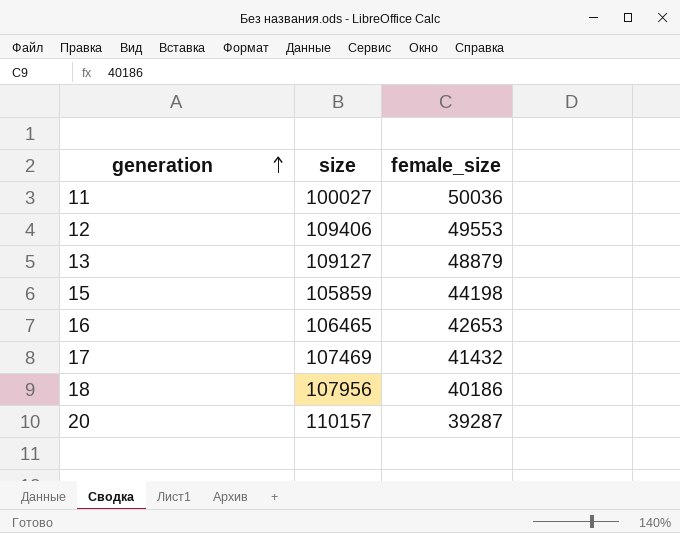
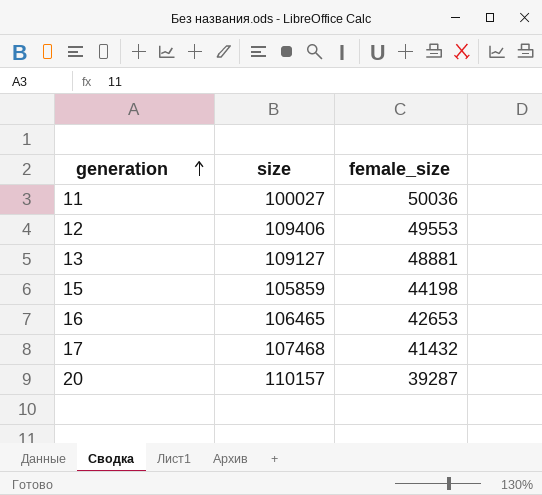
row 18: 107956 | 40186 -> none
13 | female_size: 48879 -> 48881
17 | size: 107469 -> 107468

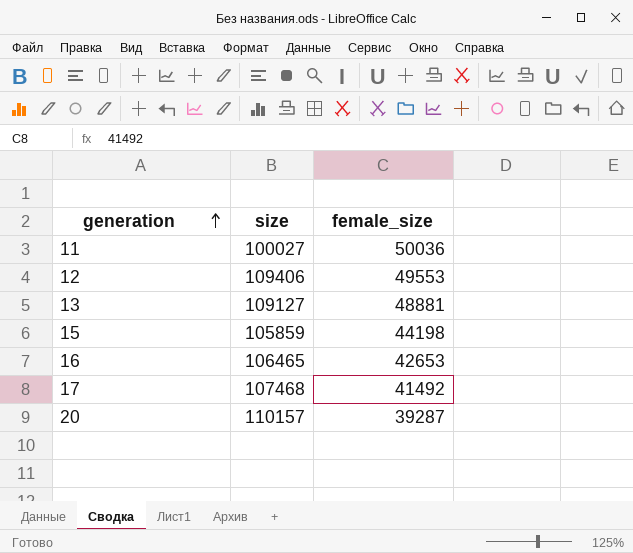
17 | female_size: 41432 -> 41492

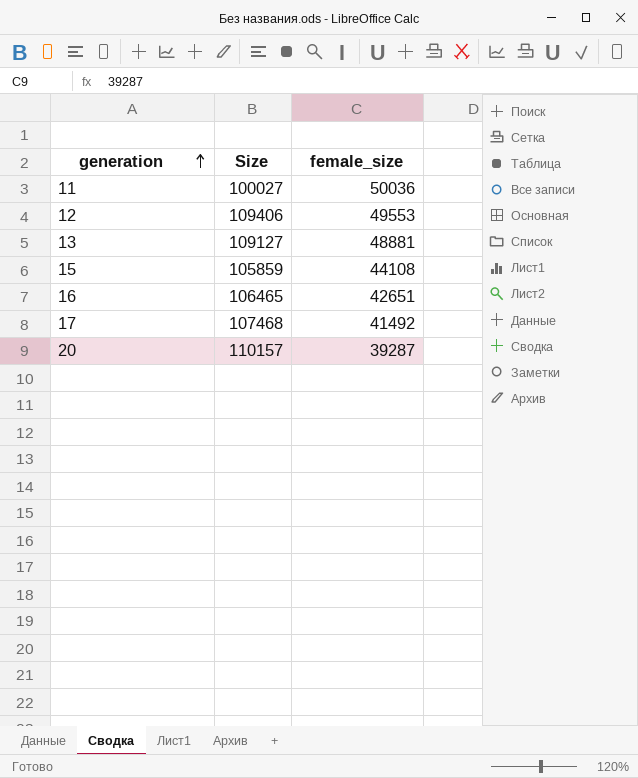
column name: size -> Size
15 | female_size: 44198 -> 44108
16 | female_size: 42653 -> 42651

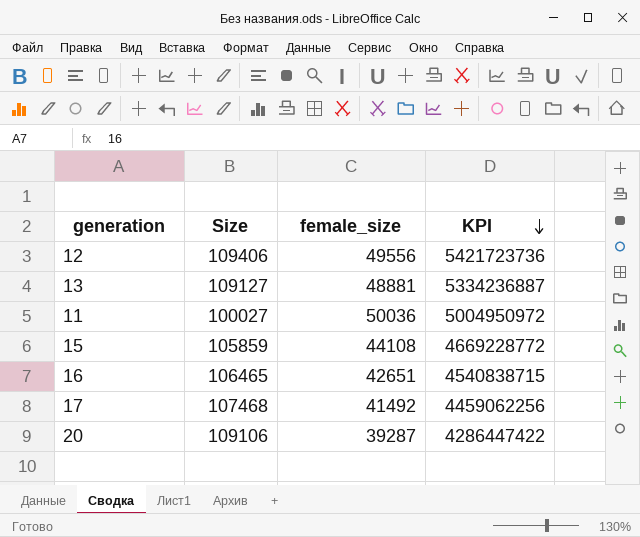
row order: generation ascending -> KPI descending
column KPI | formula: none -> [Size] * [female_size]
12 | female_size: 49553 -> 49556
20 | Size: 110157 -> 109106

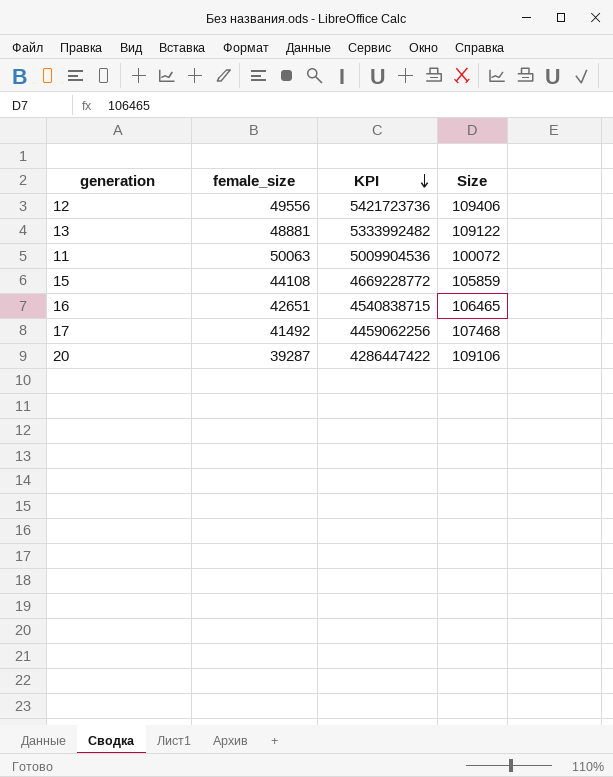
column Size | position: 2 -> 4
13 | KPI: 5334236887 -> 5333992482
13 | Size: 109127 -> 109122
11 | female_size: 50036 -> 50063
11 | KPI: 5004950972 -> 5009904536
11 | Size: 100027 -> 100072

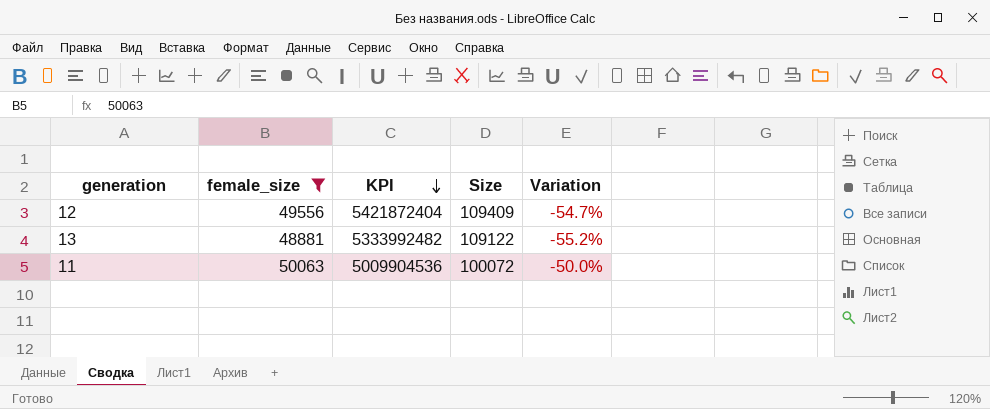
filter: none -> female_size >= 48881
column Variation | formula: none -> ([female_size] - [Size]) / [Size]
12 | KPI: 5421723736 -> 5421872404
12 | Size: 109406 -> 109409

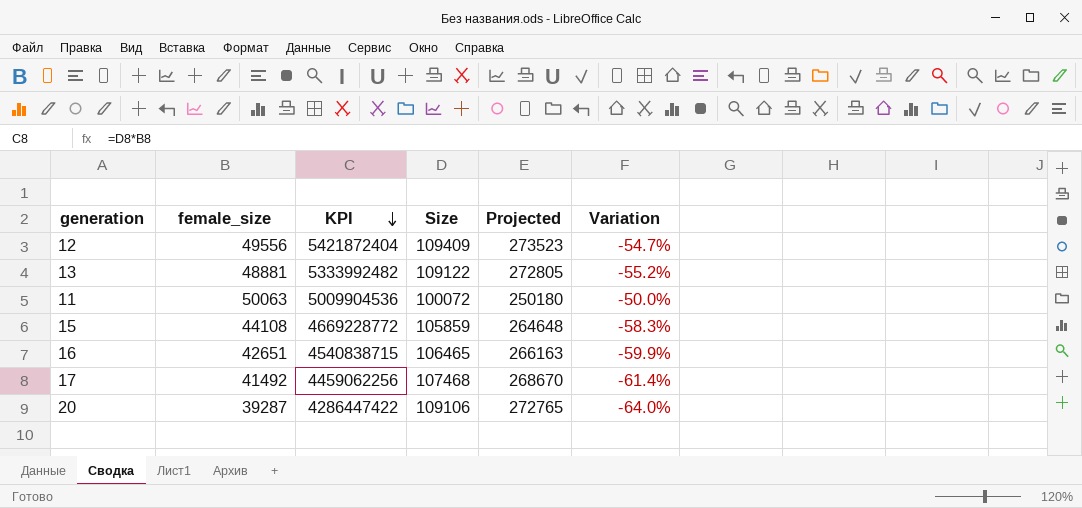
filter: female_size >= 48881 -> none
column Projected | formula: none -> [Size] * 2.5

